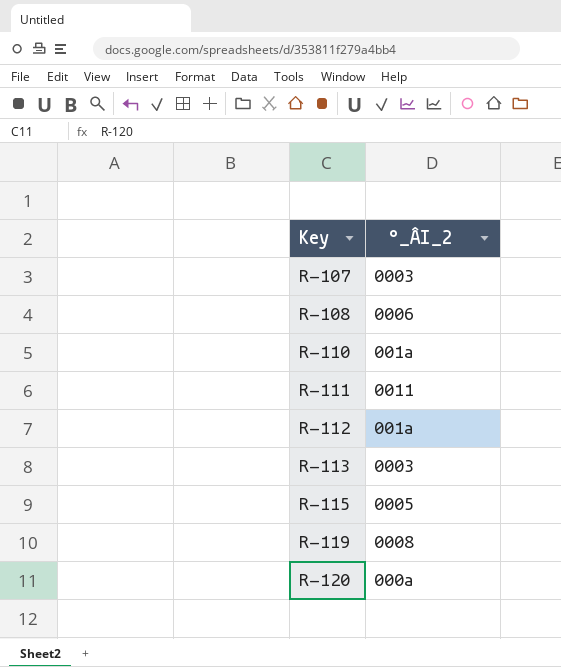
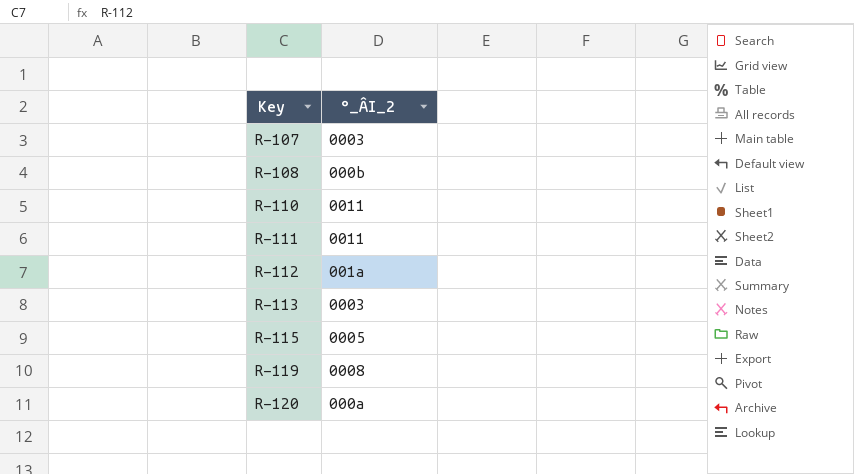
R-108 | °_ÂI_2: 0006 -> 000b
R-110 | °_ÂI_2: 001a -> 0011

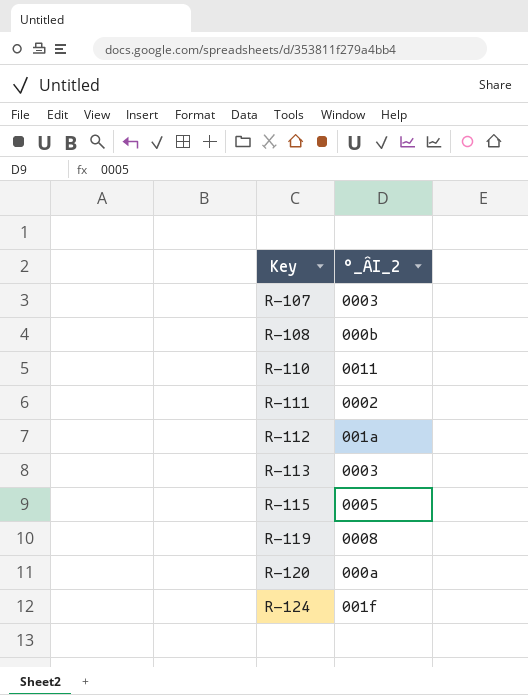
R-111 | °_ÂI_2: 0011 -> 0002
row R-124: none -> 001f

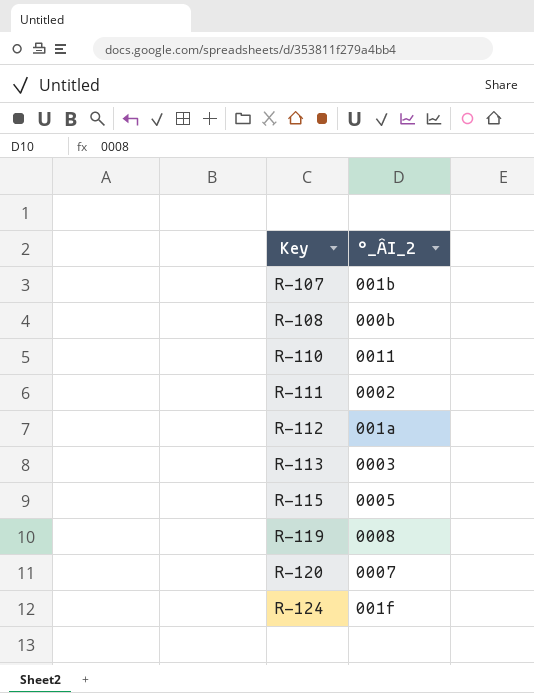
R-107 | °_ÂI_2: 0003 -> 001b
R-120 | °_ÂI_2: 000a -> 0007

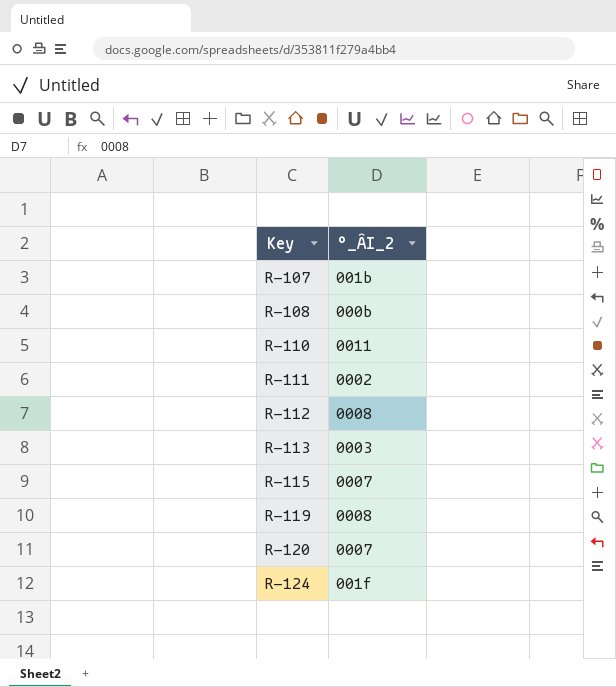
R-112 | °_ÂI_2: 001a -> 0008
R-115 | °_ÂI_2: 0005 -> 0007

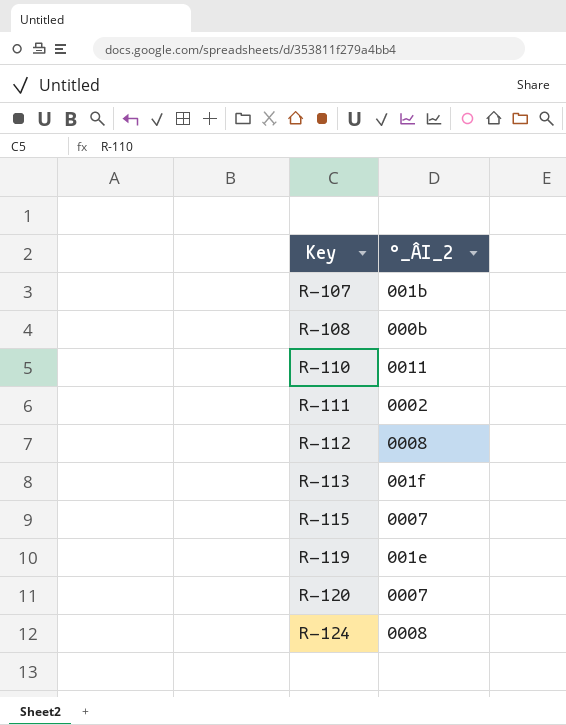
R-113 | °_ÂI_2: 0003 -> 001f
R-119 | °_ÂI_2: 0008 -> 001e
R-124 | °_ÂI_2: 001f -> 0008

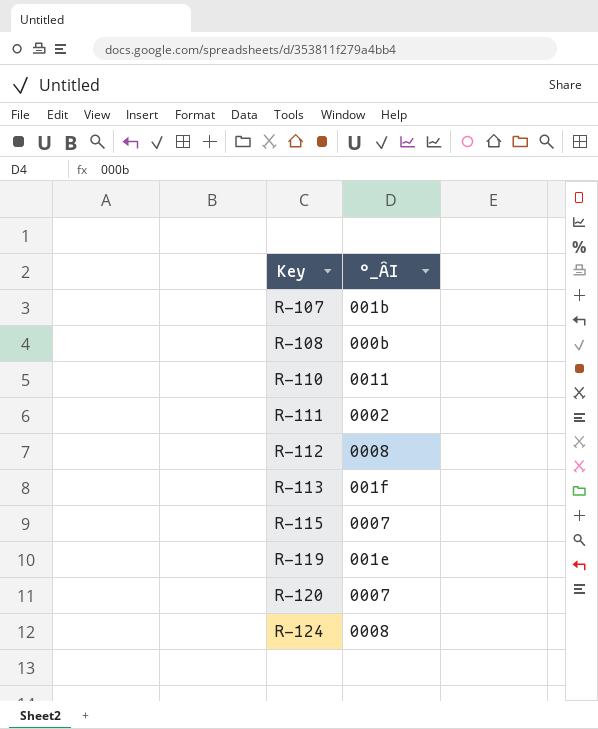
column name: °_ÂI_2 -> °_ÂI

